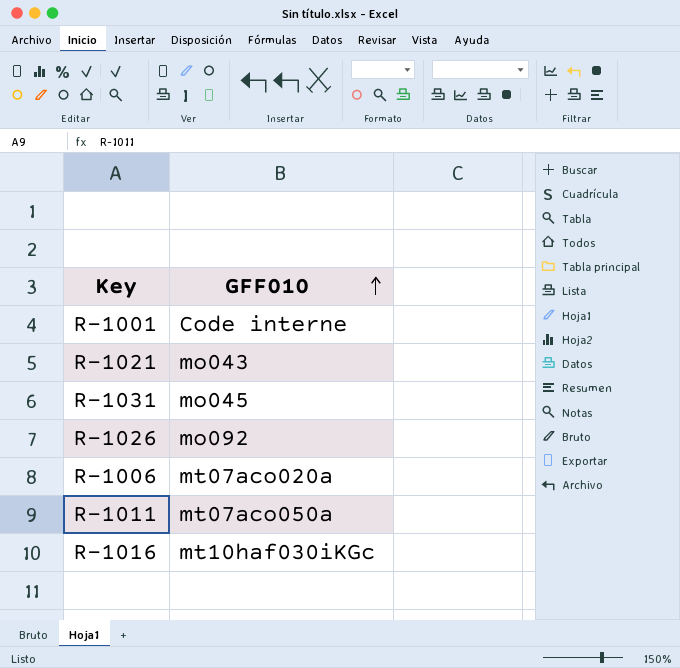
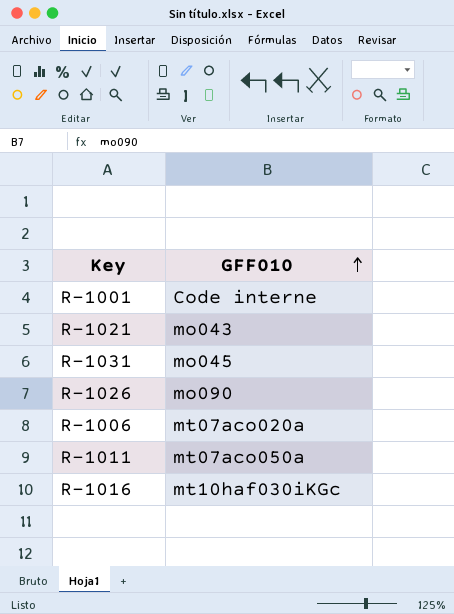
R-1026 | GFF010: mo092 -> mo090

